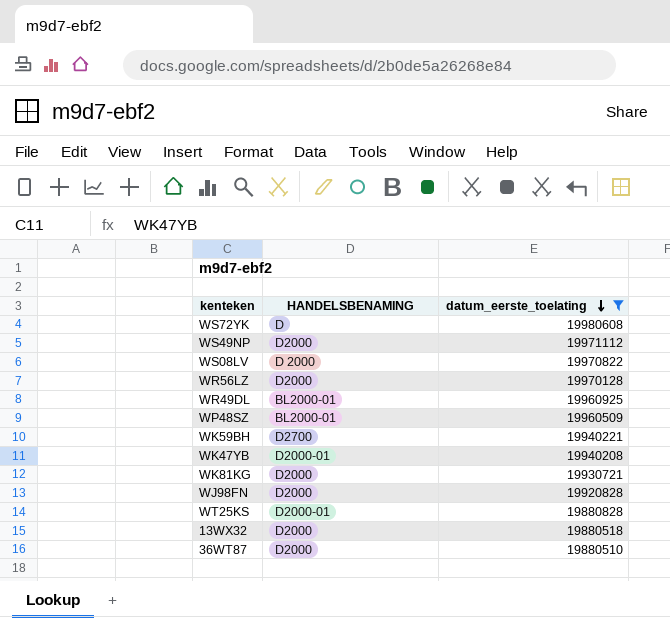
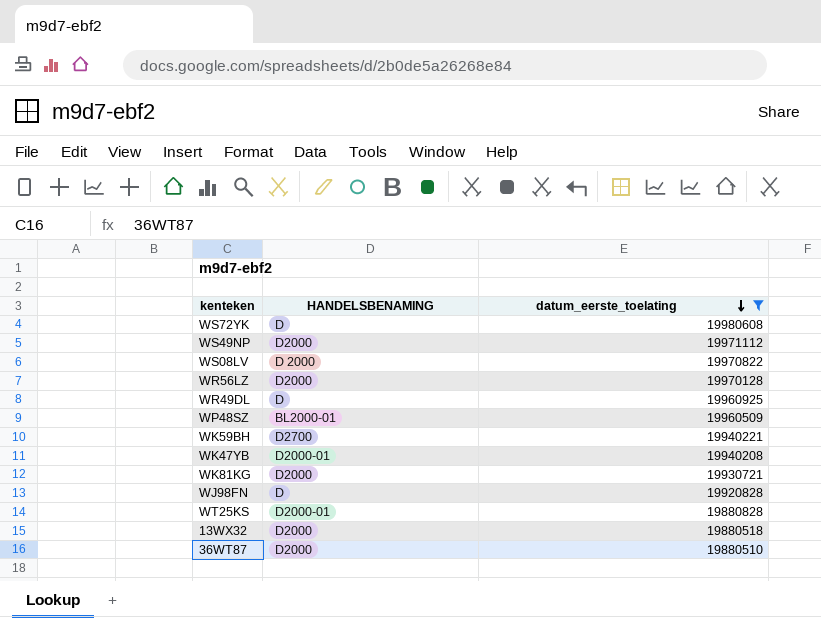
WR49DL | HANDELSBENAMING: BL2000-01 -> D
WJ98FN | HANDELSBENAMING: D2000 -> D

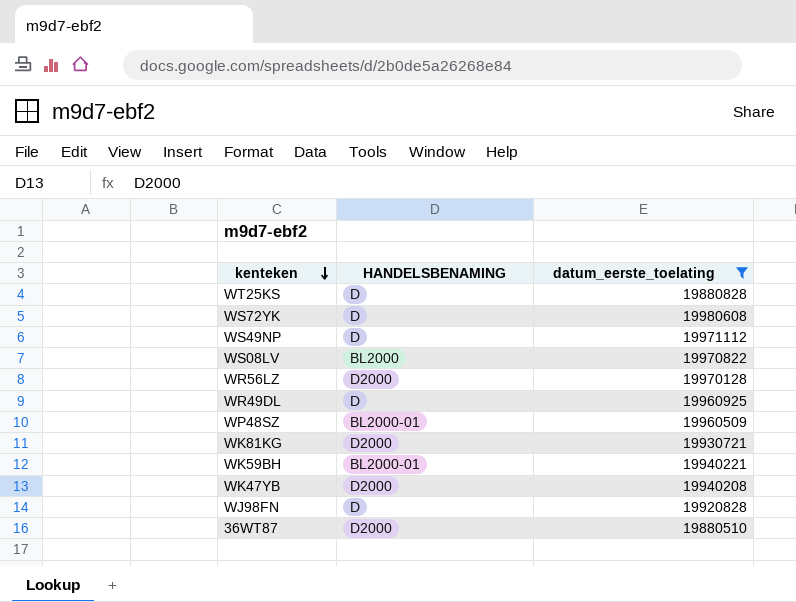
row order: datum_eerste_toelating descending -> kenteken descending
row 13WX32: D2000 | 19880518 -> none
WT25KS | HANDELSBENAMING: D2000-01 -> D
WS49NP | HANDELSBENAMING: D2000 -> D
WS08LV | HANDELSBENAMING: D 2000 -> BL2000
WK59BH | HANDELSBENAMING: D2700 -> BL2000-01
WK47YB | HANDELSBENAMING: D2000-01 -> D2000

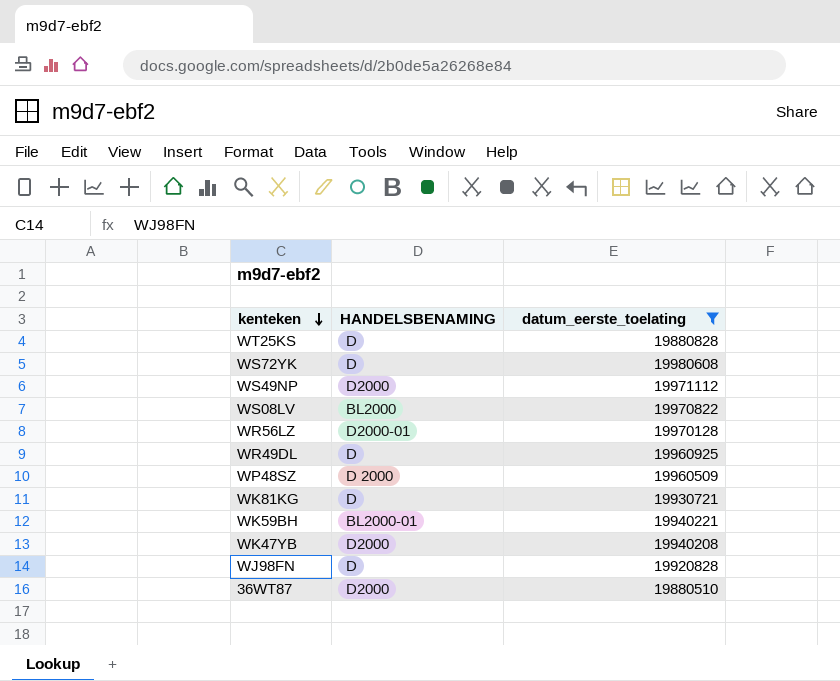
WS49NP | HANDELSBENAMING: D -> D2000
WR56LZ | HANDELSBENAMING: D2000 -> D2000-01
WP48SZ | HANDELSBENAMING: BL2000-01 -> D 2000
WK81KG | HANDELSBENAMING: D2000 -> D

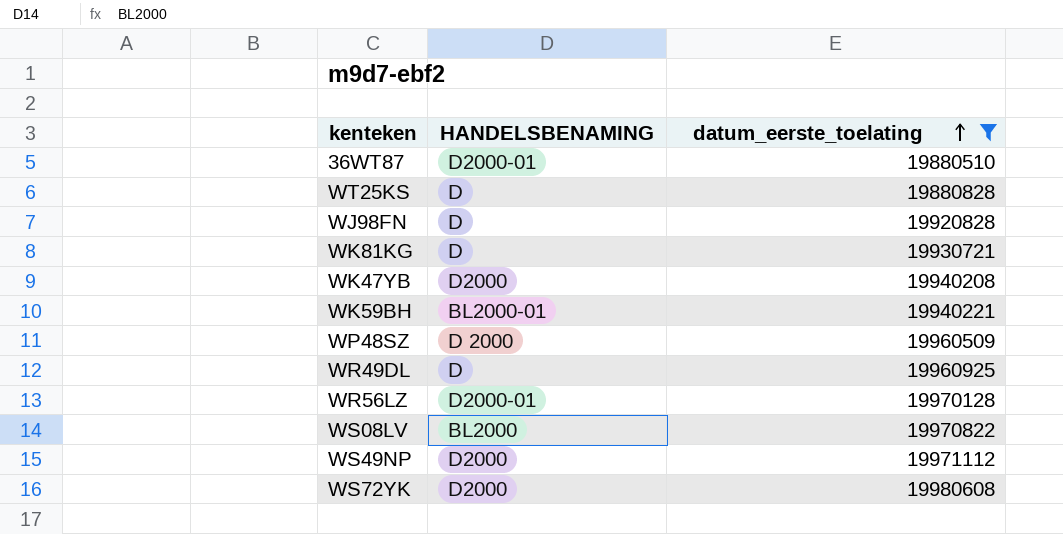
row order: kenteken descending -> datum_eerste_toelating ascending
36WT87 | HANDELSBENAMING: D2000 -> D2000-01
WS72YK | HANDELSBENAMING: D -> D2000

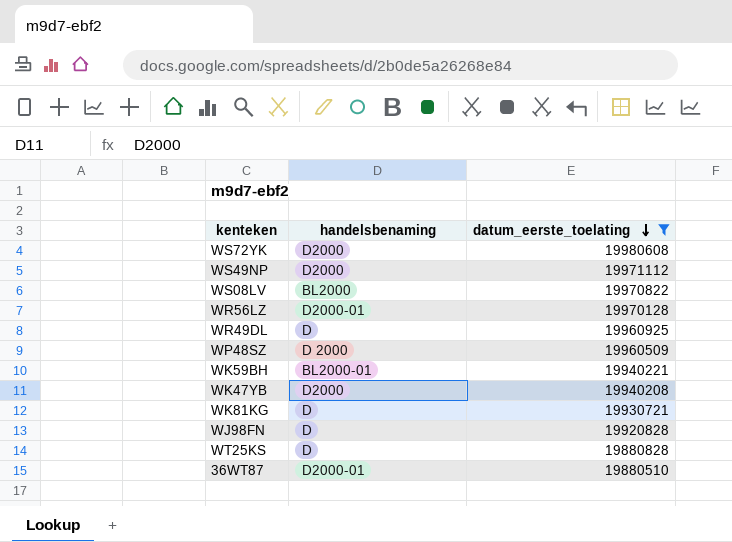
row order: datum_eerste_toelating ascending -> datum_eerste_toelating descending
column name: HANDELSBENAMING -> handelsbenaming

